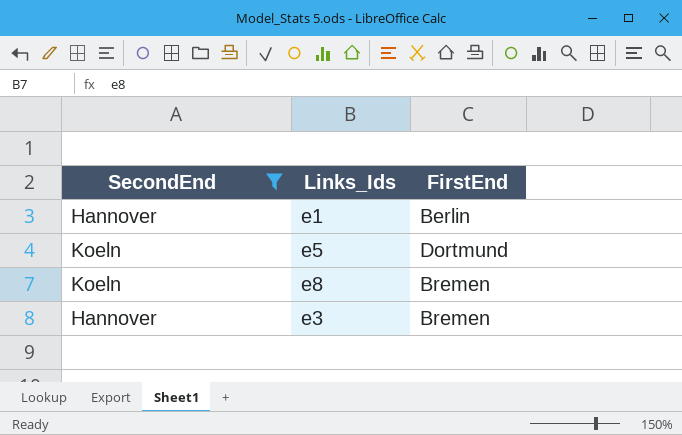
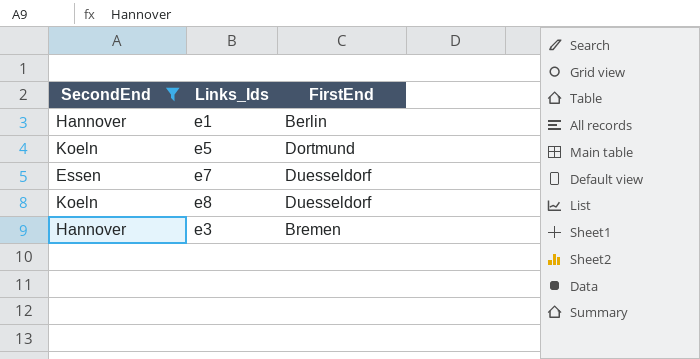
row e7: none -> Essen | Duesseldorf
e8 | FirstEnd: Bremen -> Duesseldorf

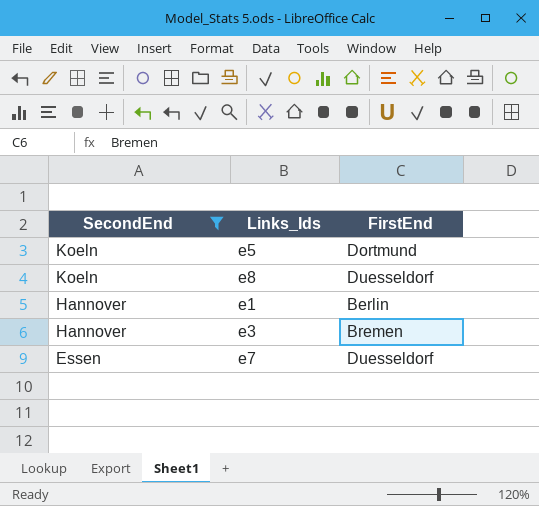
row order: none -> SecondEnd descending

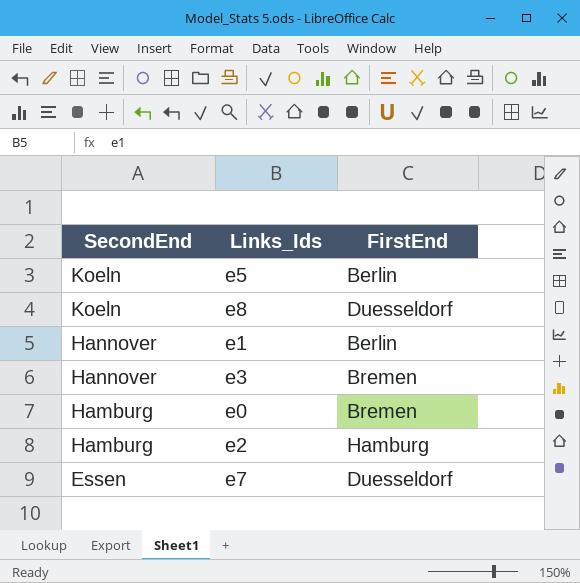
filter: SecondEnd != Hamburg -> none
e5 | FirstEnd: Dortmund -> Berlin

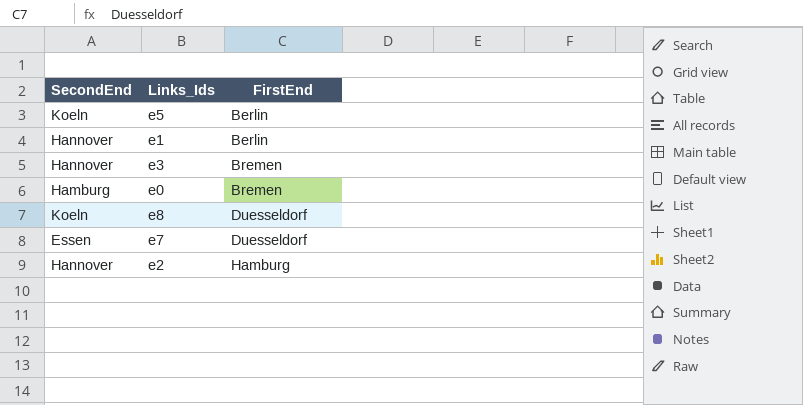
row order: SecondEnd descending -> FirstEnd ascending
e2 | SecondEnd: Hamburg -> Hannover

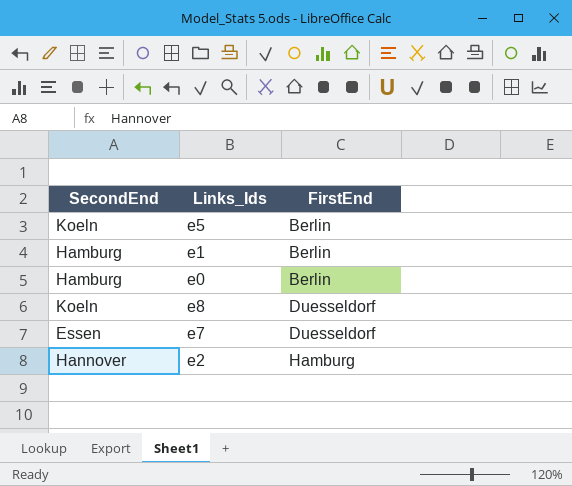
row e3: Hannover | Bremen -> none
e1 | SecondEnd: Hannover -> Hamburg
e0 | FirstEnd: Bremen -> Berlin

